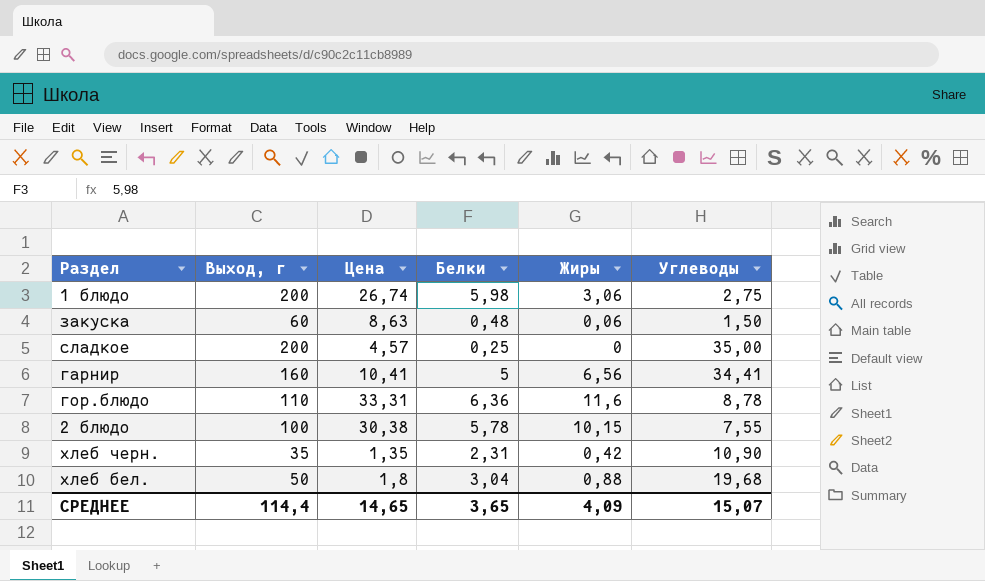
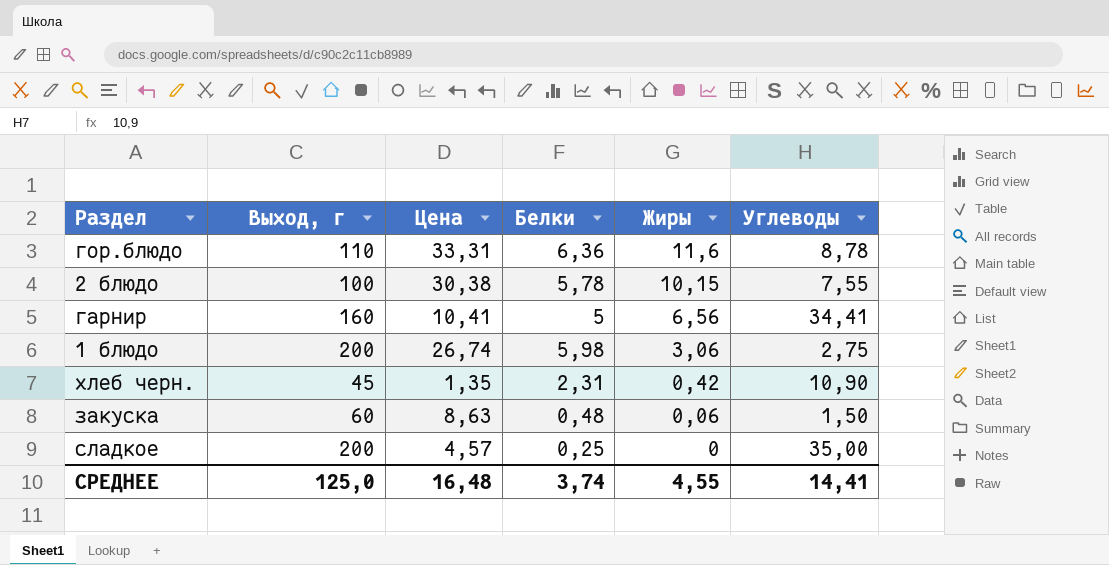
row order: none -> Жиры descending
row хлеб бел.: 50 | 1,8 | 3,04 | 0,88 | 19,68 -> none
хлеб черн. | Выход, г: 35 -> 45
СРЕДНЕЕ | Выход, г: 114,4 -> 125,0
СРЕДНЕЕ | Цена: 14,65 -> 16,48
СРЕДНЕЕ | Белки: 3,65 -> 3,74
СРЕДНЕЕ | Жиры: 4,09 -> 4,55
СРЕДНЕЕ | Углеводы: 15,07 -> 14,41

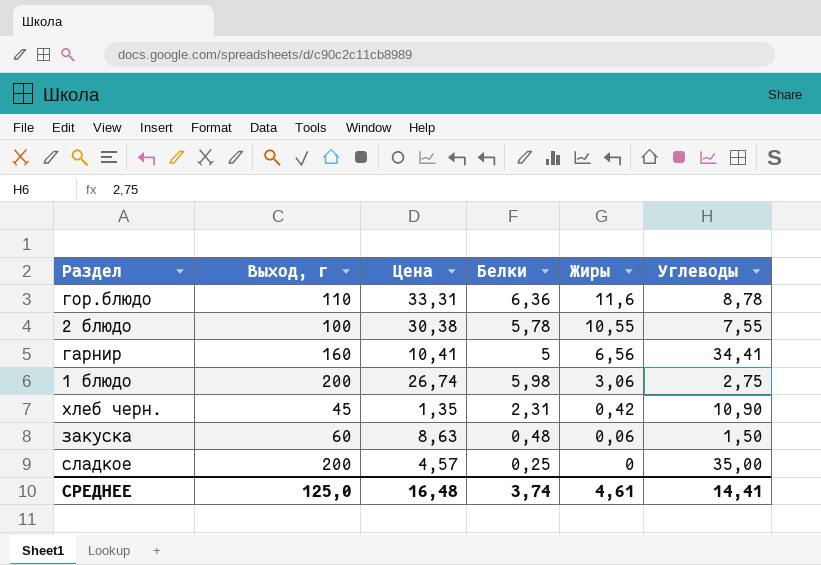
2 блюдо | Жиры: 10,15 -> 10,55
СРЕДНЕЕ | Жиры: 4,55 -> 4,61

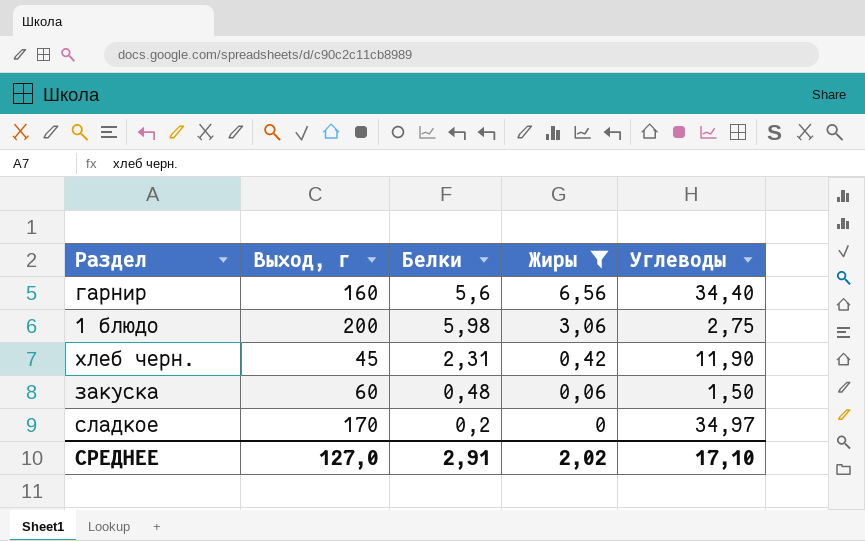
filter: none -> Жиры <= 6,56
column Цена | position: 3 -> none
гарнир | Белки: 5 -> 5,6
гарнир | Углеводы: 34,41 -> 34,40
хлеб черн. | Углеводы: 10,90 -> 11,90
сладкое | Выход, г: 200 -> 170
сладкое | Белки: 0,25 -> 0,2
сладкое | Углеводы: 35,00 -> 34,97
СРЕДНЕЕ | Выход, г: 125,0 -> 127,0
СРЕДНЕЕ | Белки: 3,74 -> 2,91
СРЕДНЕЕ | Жиры: 4,61 -> 2,02
СРЕДНЕЕ | Углеводы: 14,41 -> 17,10

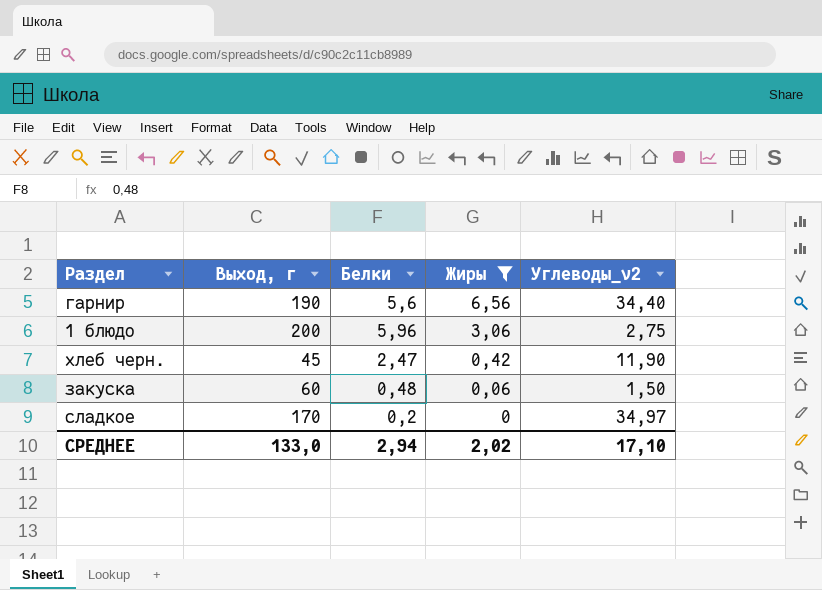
column name: Углеводы -> Углеводы_v2
гарнир | Выход, г: 160 -> 190
1 блюдо | Белки: 5,98 -> 5,96
хлеб черн. | Белки: 2,31 -> 2,47
СРЕДНЕЕ | Выход, г: 127,0 -> 133,0
СРЕДНЕЕ | Белки: 2,91 -> 2,94

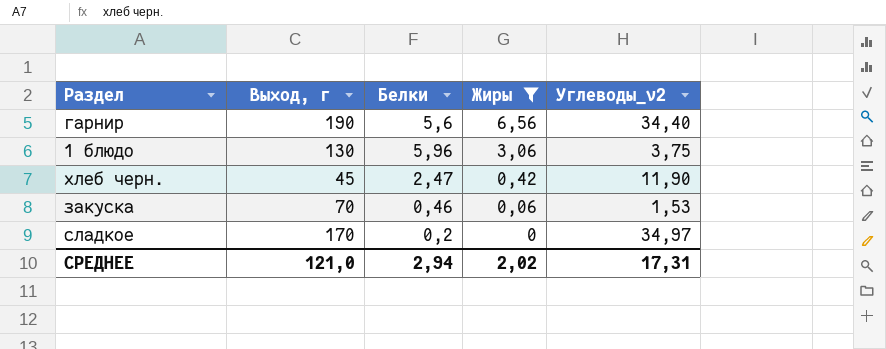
1 блюдо | Выход, г: 200 -> 130
1 блюдо | Углеводы_v2: 2,75 -> 3,75
закуска | Выход, г: 60 -> 70
закуска | Белки: 0,48 -> 0,46
закуска | Углеводы_v2: 1,50 -> 1,53
СРЕДНЕЕ | Выход, г: 133,0 -> 121,0
СРЕДНЕЕ | Углеводы_v2: 17,10 -> 17,31

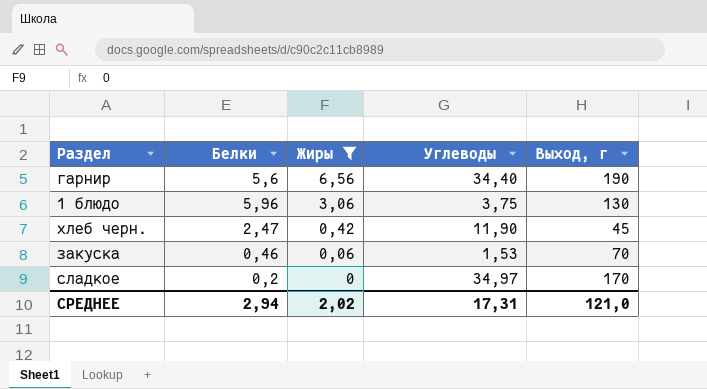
column name: Углеводы_v2 -> Углеводы
column Выход, г | position: 2 -> 5

